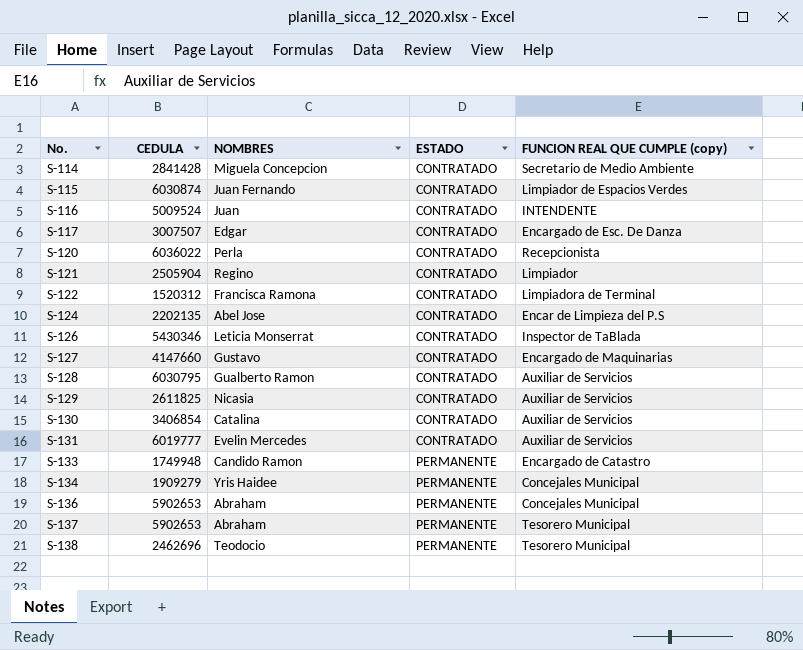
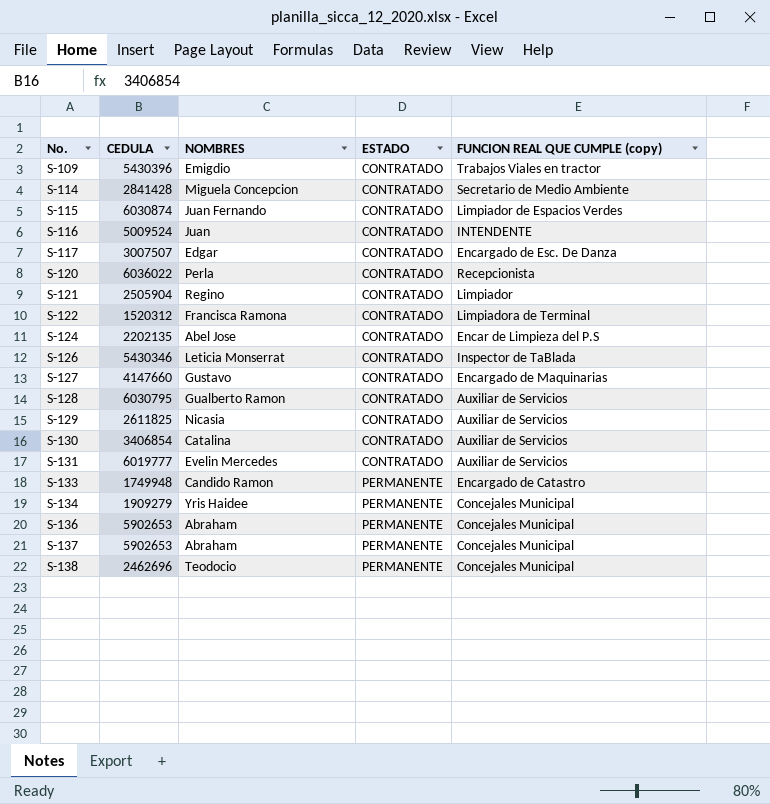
row S-109: none -> 5430396 | Emigdio | CONTRATADO | Trabajos Viales en tractor
S-137 | FUNCION REAL QUE CUMPLE (copy): Tesorero Municipal -> Concejales Municipal
S-138 | FUNCION REAL QUE CUMPLE (copy): Tesorero Municipal -> Concejales Municipal

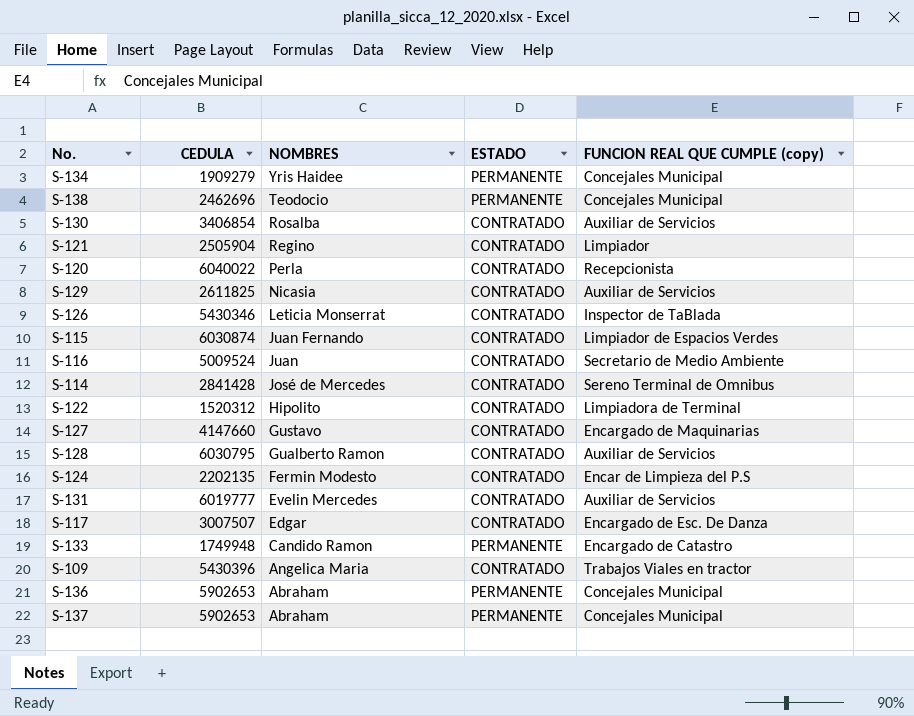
row order: No. ascending -> NOMBRES descending
S-130 | NOMBRES: Catalina -> Rosalba
S-120 | CEDULA: 6036022 -> 6040022
S-116 | FUNCION REAL QUE CUMPLE (copy): INTENDENTE -> Secretario de Medio Ambiente
S-114 | NOMBRES: Miguela Concepcion -> José de Mercedes
S-114 | FUNCION REAL QUE CUMPLE (copy): Secretario de Medio Ambiente -> Sereno Terminal de Omnibus
S-122 | NOMBRES: Francisca Ramona -> Hipolito
S-124 | NOMBRES: Abel Jose -> Fermin Modesto
S-109 | NOMBRES: Emigdio -> Angelica Maria

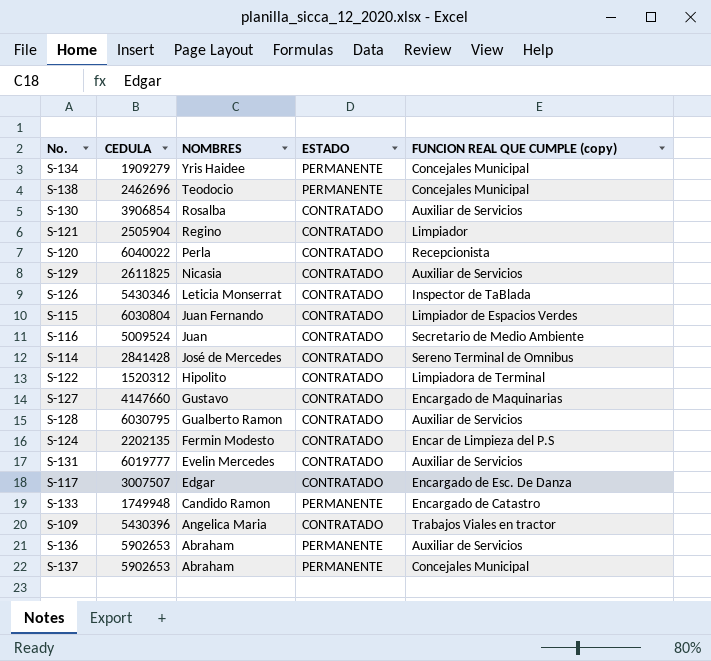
S-130 | CEDULA: 3406854 -> 3906854
S-115 | CEDULA: 6030874 -> 6030804
S-136 | FUNCION REAL QUE CUMPLE (copy): Concejales Municipal -> Auxiliar de Servicios

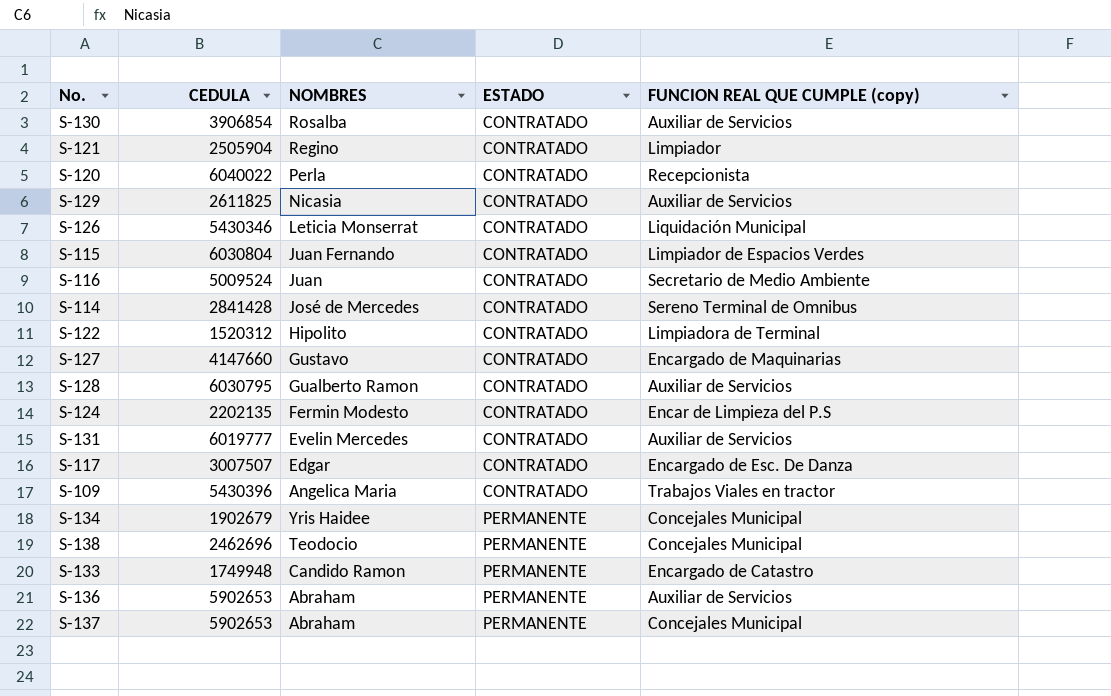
row order: NOMBRES descending -> ESTADO ascending
S-126 | FUNCION REAL QUE CUMPLE (copy): Inspector de TaBlada -> Liquidación Municipal
S-134 | CEDULA: 1909279 -> 1902679

